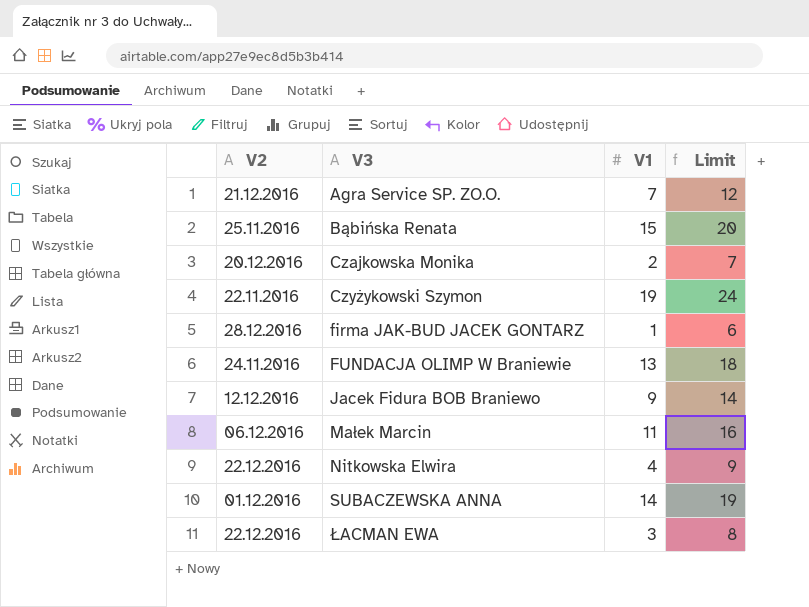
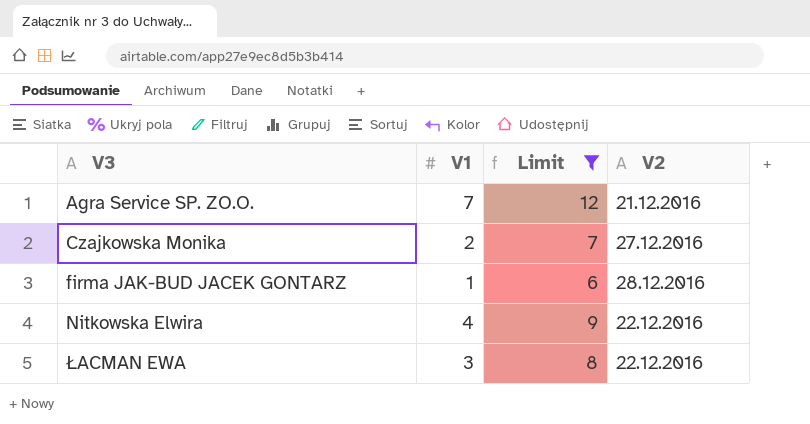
filter: none -> Limit <= 12
column V2 | position: 1 -> 4
Czajkowska Monika | V2: 20.12.2016 -> 27.12.2016

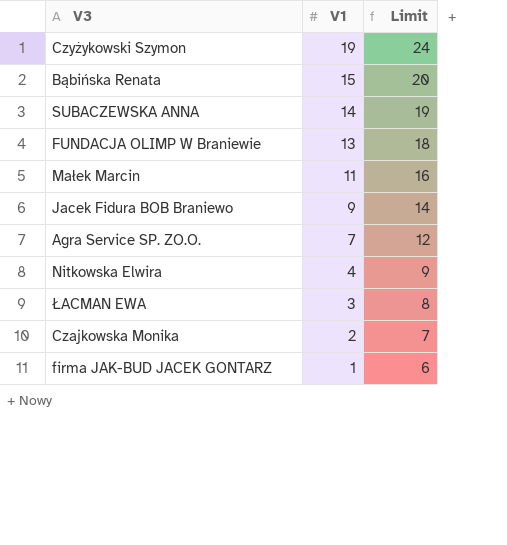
filter: Limit <= 12 -> none
row order: V3 ascending -> V1 descending
column V2 | position: 4 -> none

